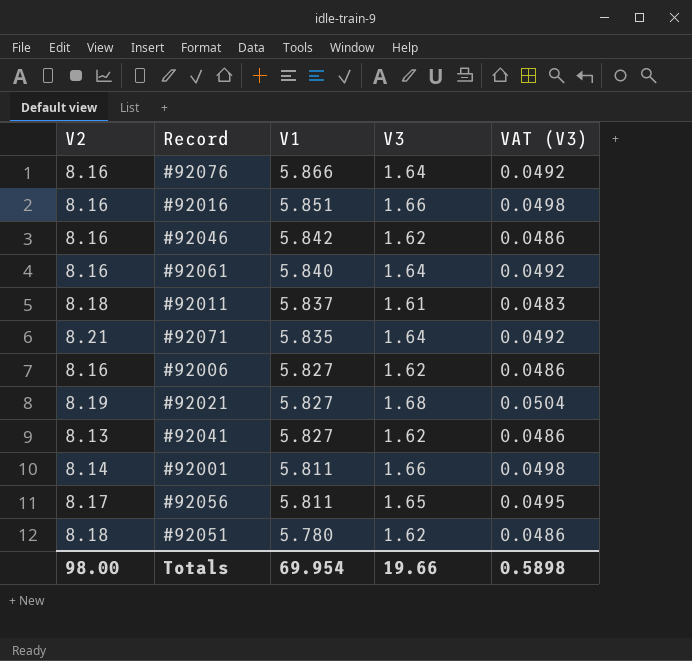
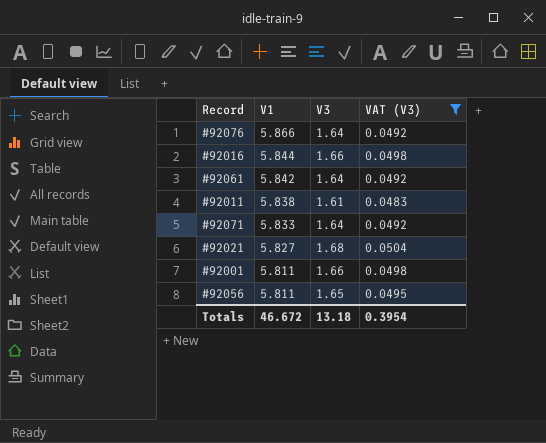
filter: none -> VAT (V3) != 0.0486
column V2 | position: 1 -> none
#92016 | V1: 5.851 -> 5.844
#92061 | V1: 5.840 -> 5.842
#92011 | V1: 5.837 -> 5.838
#92071 | V1: 5.835 -> 5.833
Totals | V1: 69.954 -> 46.672
Totals | V3: 19.66 -> 13.18
Totals | VAT (V3): 0.5898 -> 0.3954

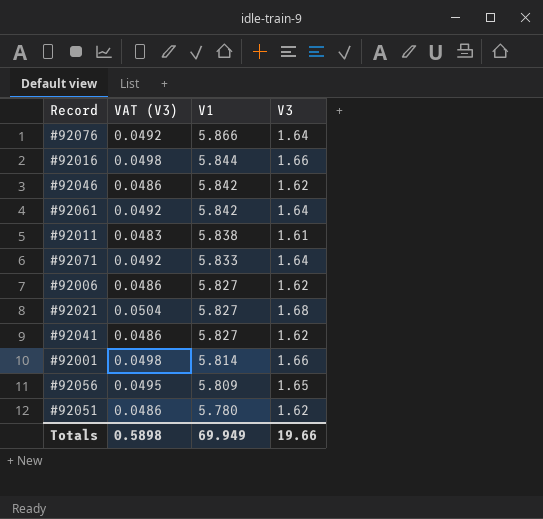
filter: VAT (V3) != 0.0486 -> none
column VAT (V3) | position: 4 -> 2
#92001 | V1: 5.811 -> 5.814
#92056 | V1: 5.811 -> 5.809
Totals | VAT (V3): 0.3954 -> 0.5898
Totals | V1: 46.672 -> 69.949
Totals | V3: 13.18 -> 19.66

